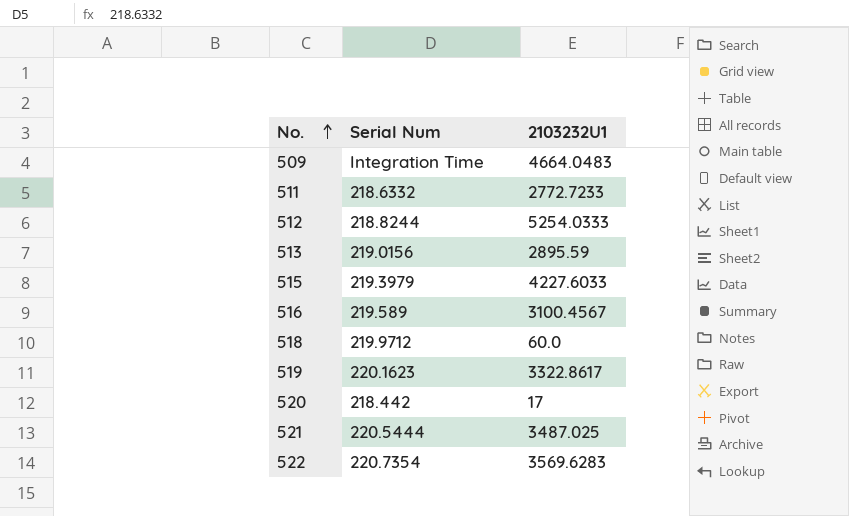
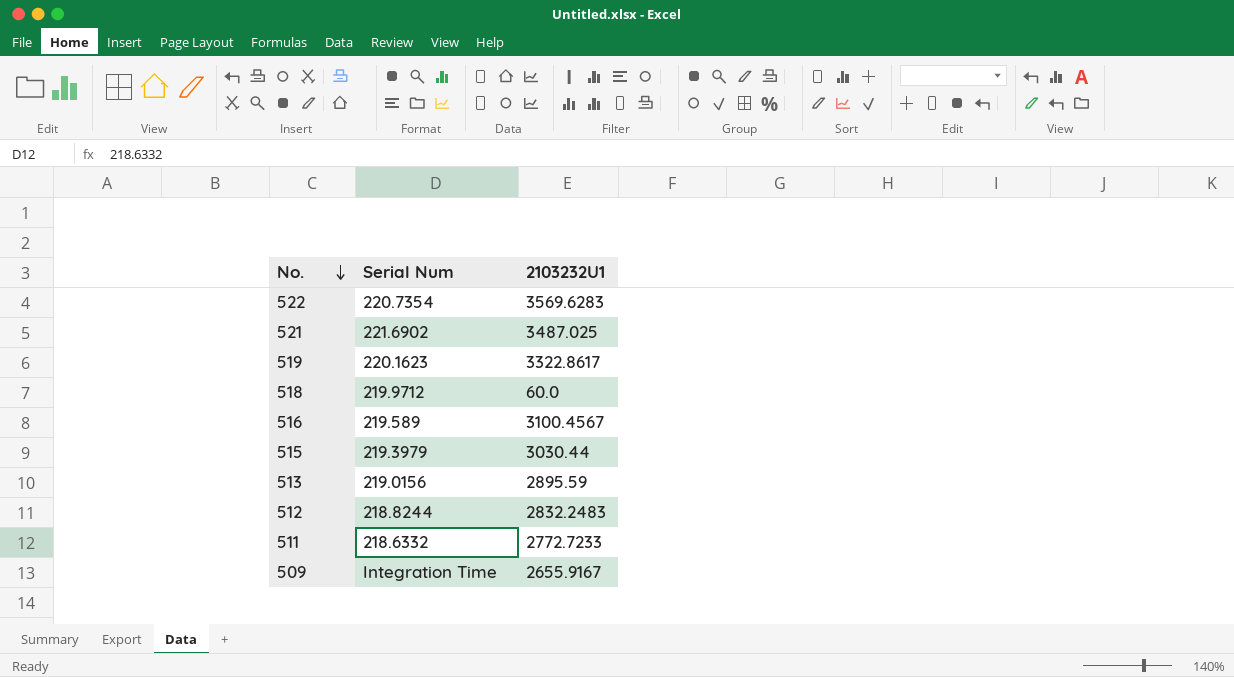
row order: No. ascending -> No. descending
row 520: 218.442 | 17 -> none
521 | Serial Num: 220.5444 -> 221.6902
515 | 2103232U1: 4227.6033 -> 3030.44
512 | 2103232U1: 5254.0333 -> 2832.2483
509 | 2103232U1: 4664.0483 -> 2655.9167

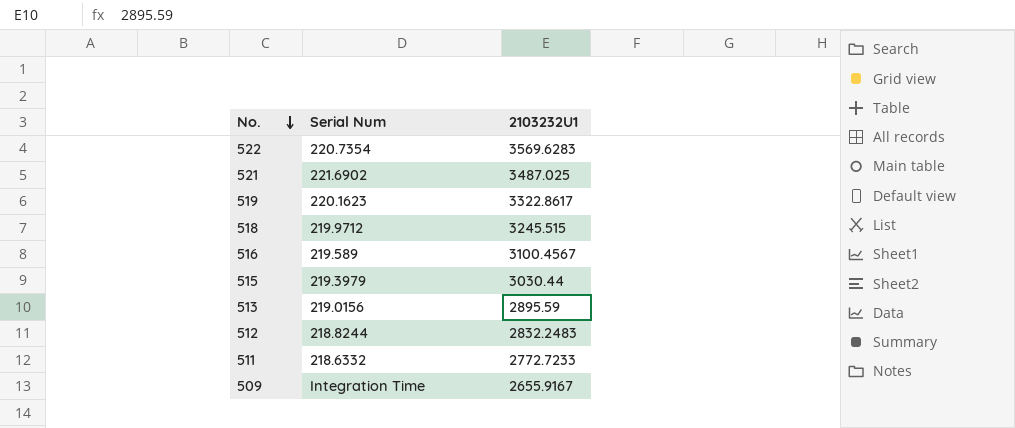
518 | 2103232U1: 60.0 -> 3245.515

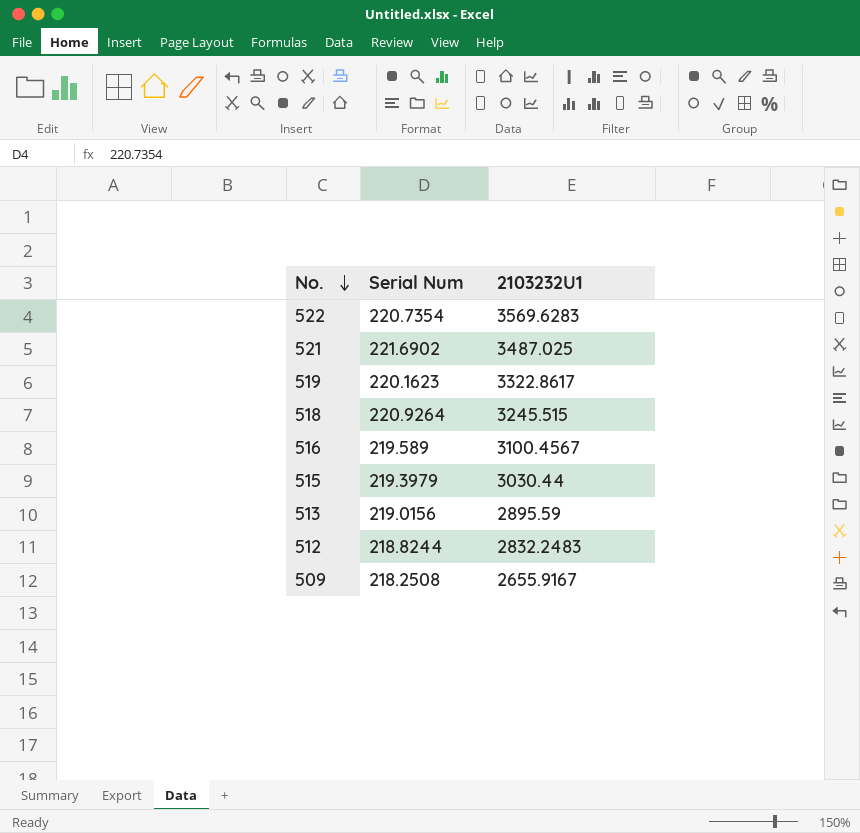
row 511: 218.6332 | 2772.7233 -> none
518 | Serial Num: 219.9712 -> 220.9264
509 | Serial Num: Integration Time -> 218.2508

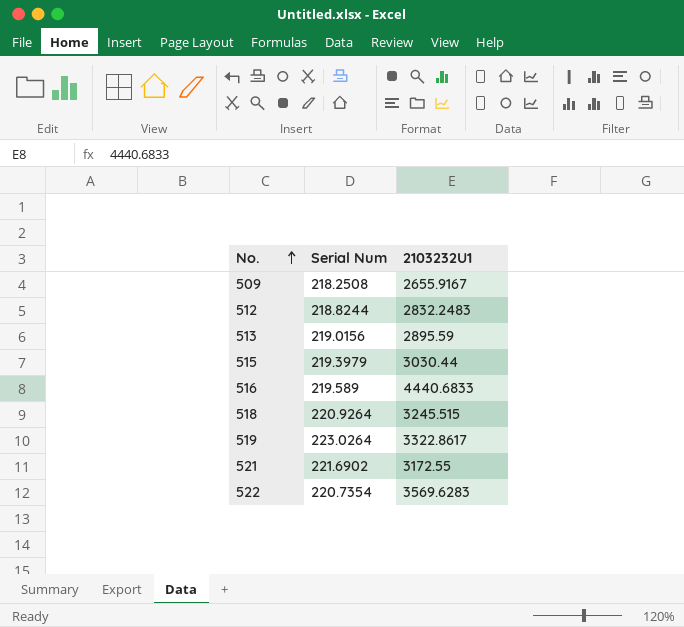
row order: No. descending -> No. ascending
516 | 2103232U1: 3100.4567 -> 4440.6833
519 | Serial Num: 220.1623 -> 223.0264
521 | 2103232U1: 3487.025 -> 3172.55

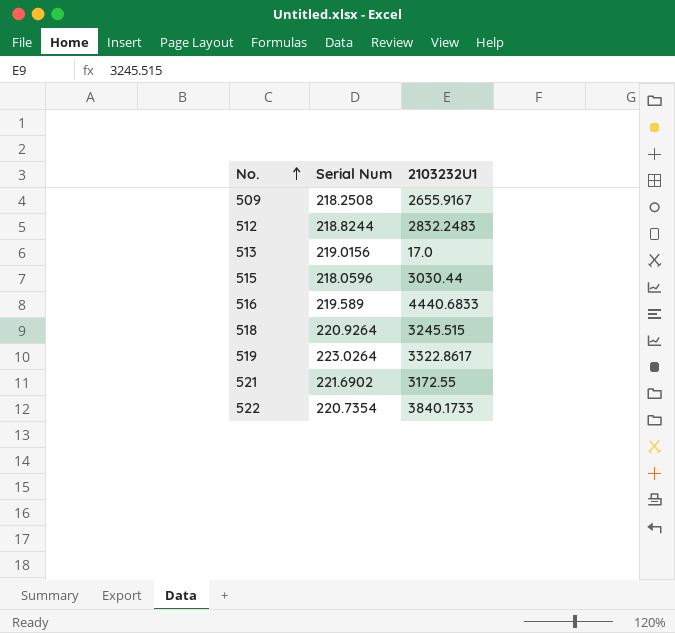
513 | 2103232U1: 2895.59 -> 17.0
515 | Serial Num: 219.3979 -> 218.0596
522 | 2103232U1: 3569.6283 -> 3840.1733

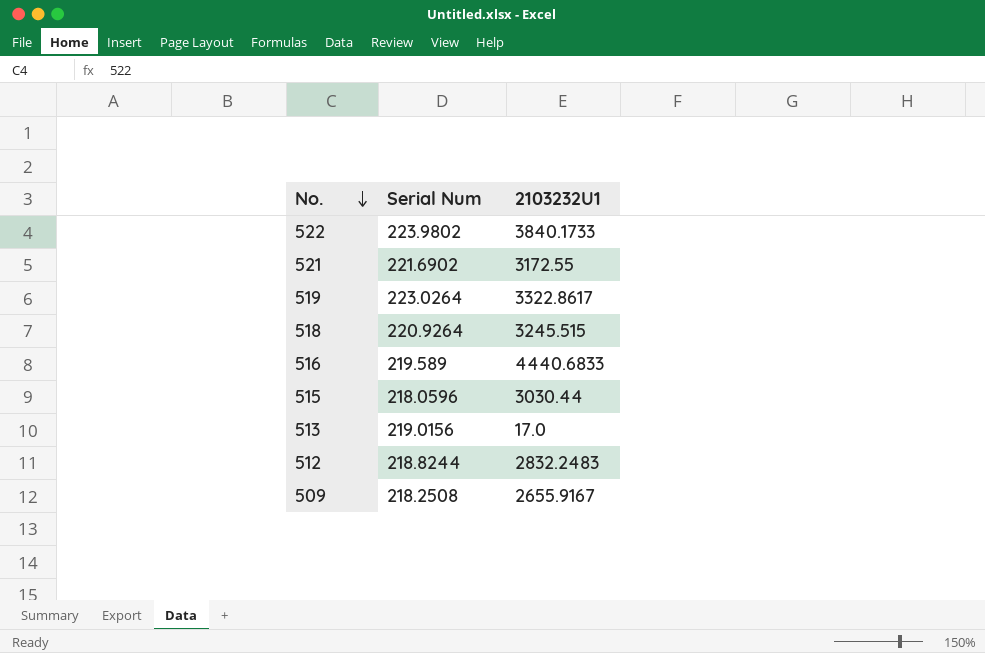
row order: No. ascending -> No. descending
522 | Serial Num: 220.7354 -> 223.9802

